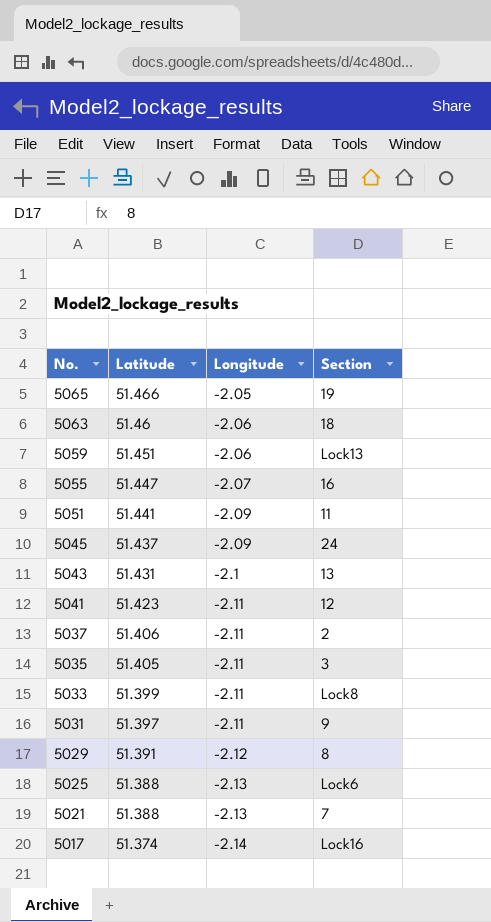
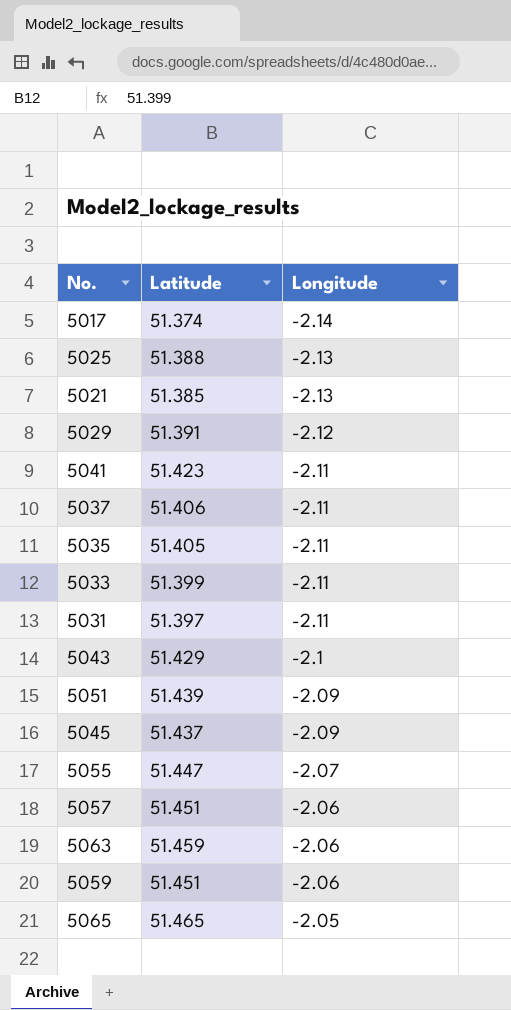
row order: No. descending -> Longitude ascending
column Section | position: 4 -> none
5021 | Latitude: 51.388 -> 51.385
5043 | Latitude: 51.431 -> 51.429
5051 | Latitude: 51.441 -> 51.439
row 5057: none -> 51.451 | -2.06
5063 | Latitude: 51.46 -> 51.459
5065 | Latitude: 51.466 -> 51.465

